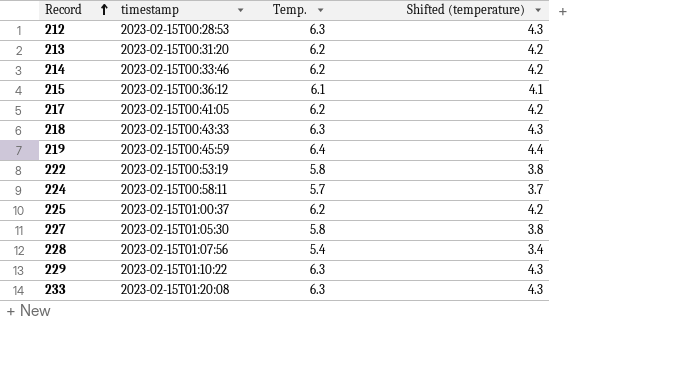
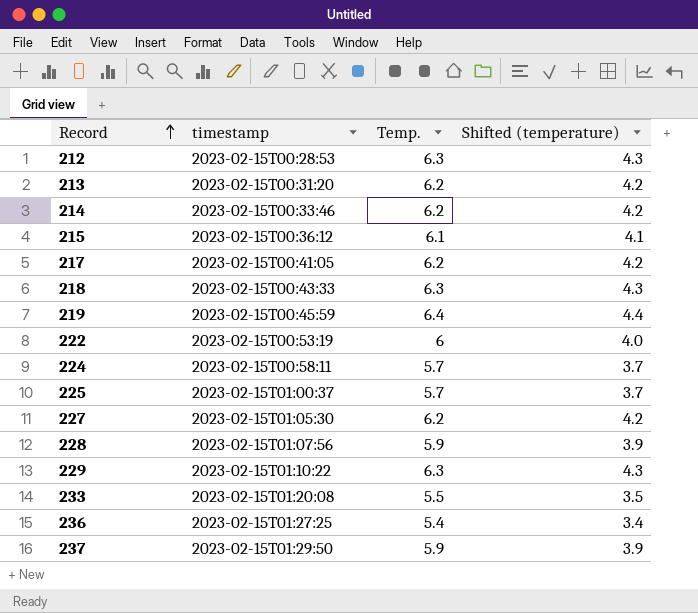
222 | Temp.: 5.8 -> 6
222 | Shifted (temperature): 3.8 -> 4.0
225 | Temp.: 6.2 -> 5.7
225 | Shifted (temperature): 4.2 -> 3.7
227 | Temp.: 5.8 -> 6.2
227 | Shifted (temperature): 3.8 -> 4.2
228 | Temp.: 5.4 -> 5.9
228 | Shifted (temperature): 3.4 -> 3.9
233 | Temp.: 6.3 -> 5.5
233 | Shifted (temperature): 4.3 -> 3.5
row 236: none -> 2023-02-15T01:27:25 | 5.4 | 3.4
row 237: none -> 2023-02-15T01:29:50 | 5.9 | 3.9

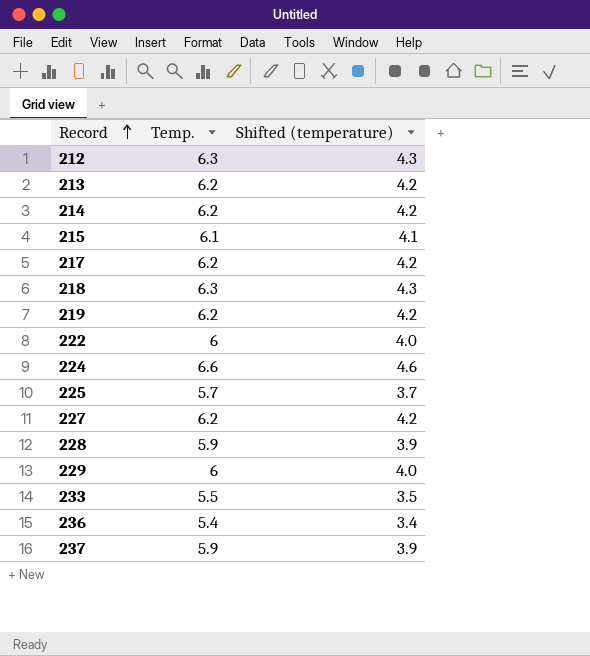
column timestamp | position: 2 -> none
219 | Temp.: 6.4 -> 6.2
219 | Shifted (temperature): 4.4 -> 4.2
224 | Temp.: 5.7 -> 6.6
224 | Shifted (temperature): 3.7 -> 4.6
229 | Temp.: 6.3 -> 6
229 | Shifted (temperature): 4.3 -> 4.0

